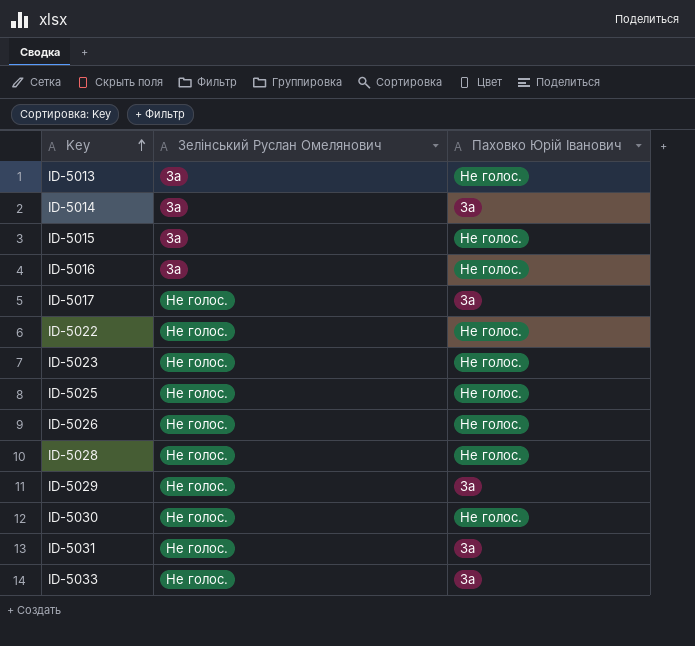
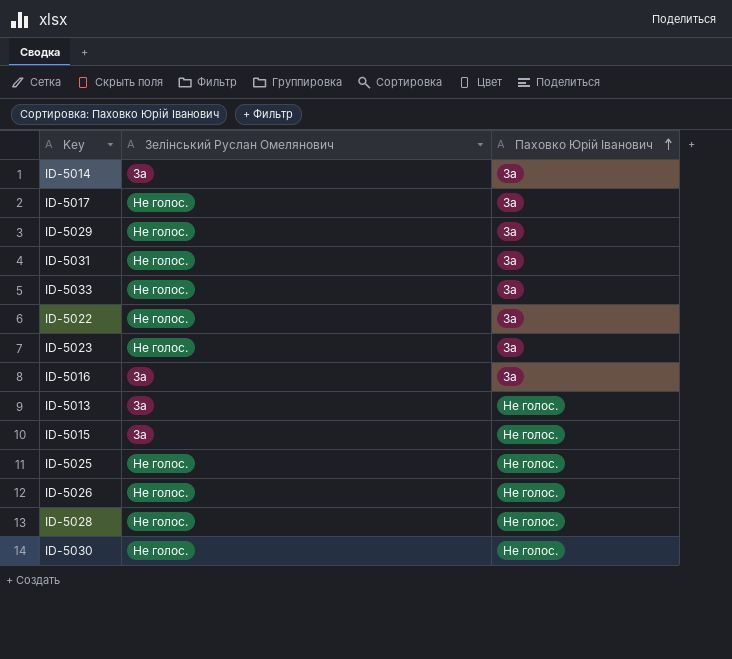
row order: Key ascending -> Паховко Юрій Іванович ascending
ID-5022 | Паховко Юрій Іванович: Не голос. -> За
ID-5023 | Паховко Юрій Іванович: Не голос. -> За
ID-5016 | Паховко Юрій Іванович: Не голос. -> За

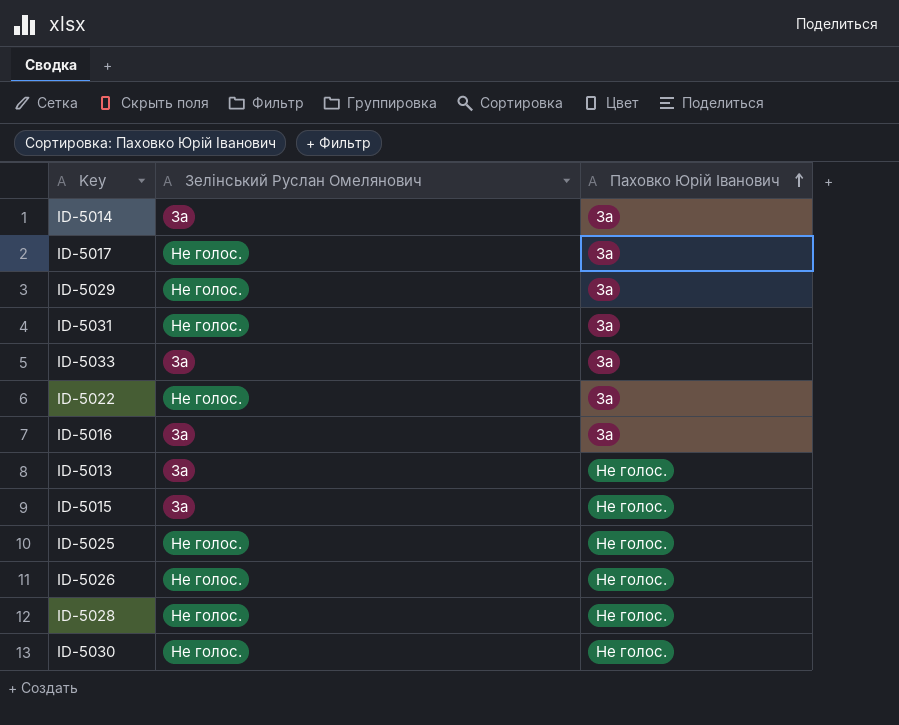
row ID-5023: Не голос. | За -> none
ID-5033 | Зелінський Руслан Омелянович: Не голос. -> За

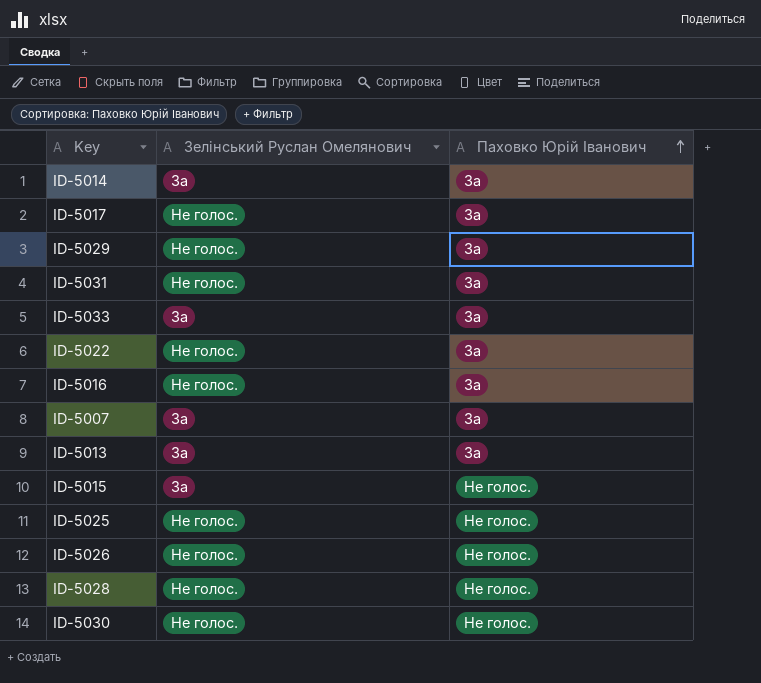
ID-5016 | Зелінський Руслан Омелянович: За -> Не голос.
row ID-5007: none -> За | За
ID-5013 | Паховко Юрій Іванович: Не голос. -> За

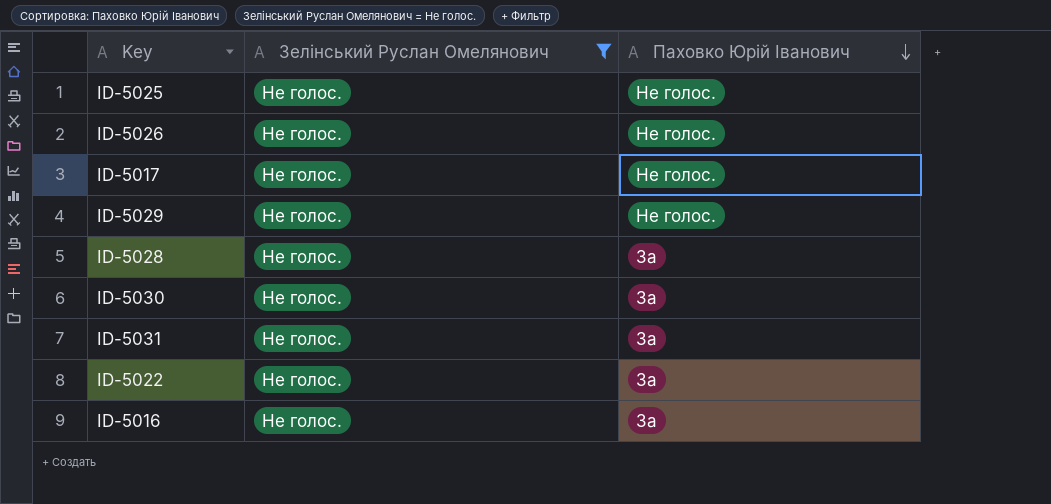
filter: none -> Зелінський Руслан Омелянович = Не голос.
row order: Паховко Юрій Іванович ascending -> Паховко Юрій Іванович descending
ID-5017 | Паховко Юрій Іванович: За -> Не голос.
ID-5029 | Паховко Юрій Іванович: За -> Не голос.
ID-5028 | Паховко Юрій Іванович: Не голос. -> За
ID-5030 | Паховко Юрій Іванович: Не голос. -> За

